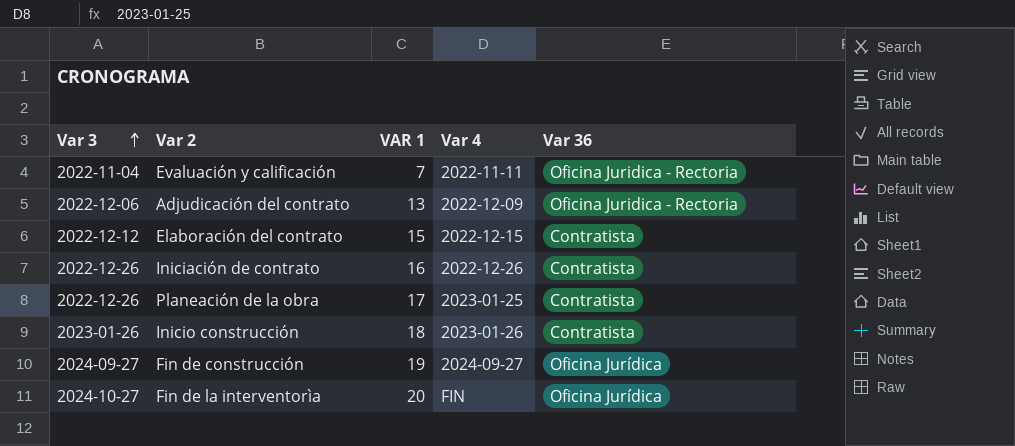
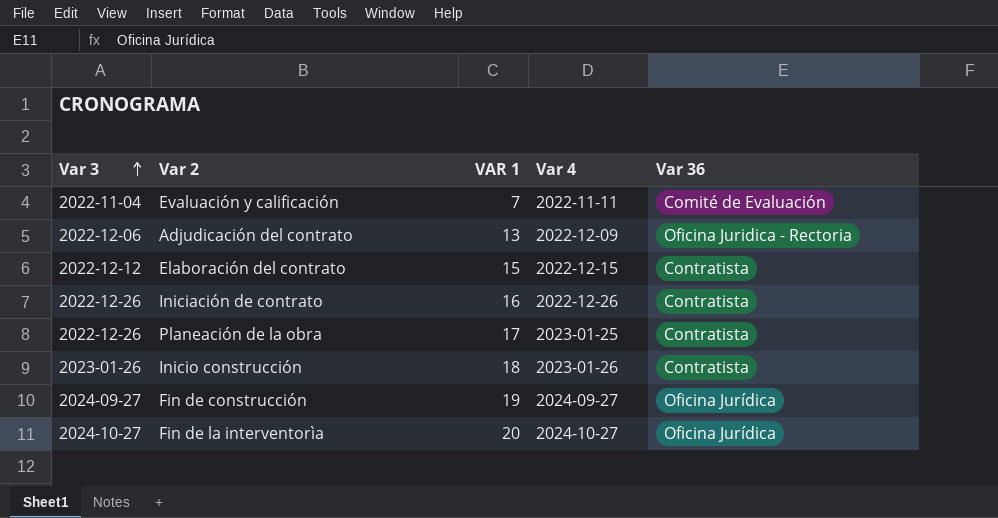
Evaluación y calificación | Var 36: Oficina Juridica - Rectoria -> Comité de Evaluación
Fin de la interventorìa | Var 4: FIN -> 2024-10-27

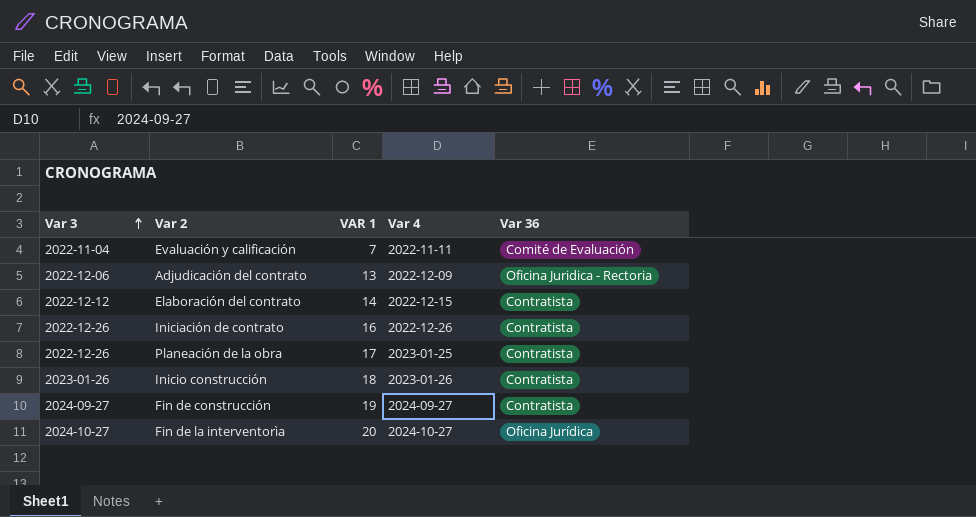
Elaboración del contrato | VAR 1: 15 -> 14
Fin de construcción | Var 36: Oficina Jurídica -> Contratista

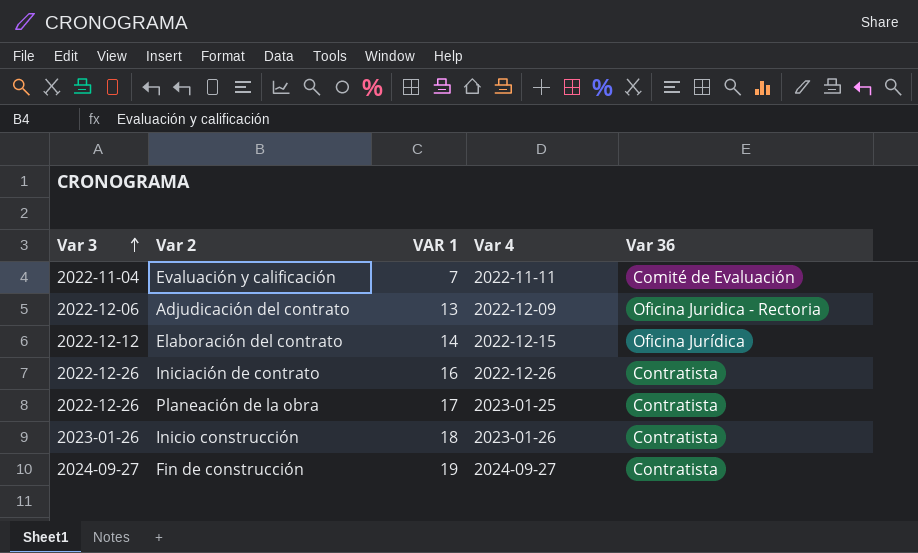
row Fin de la interventorìa: 2024-10-27 | 20 | 2024-10-27 | Oficina Jurídica -> none
Elaboración del contrato | Var 36: Contratista -> Oficina Jurídica

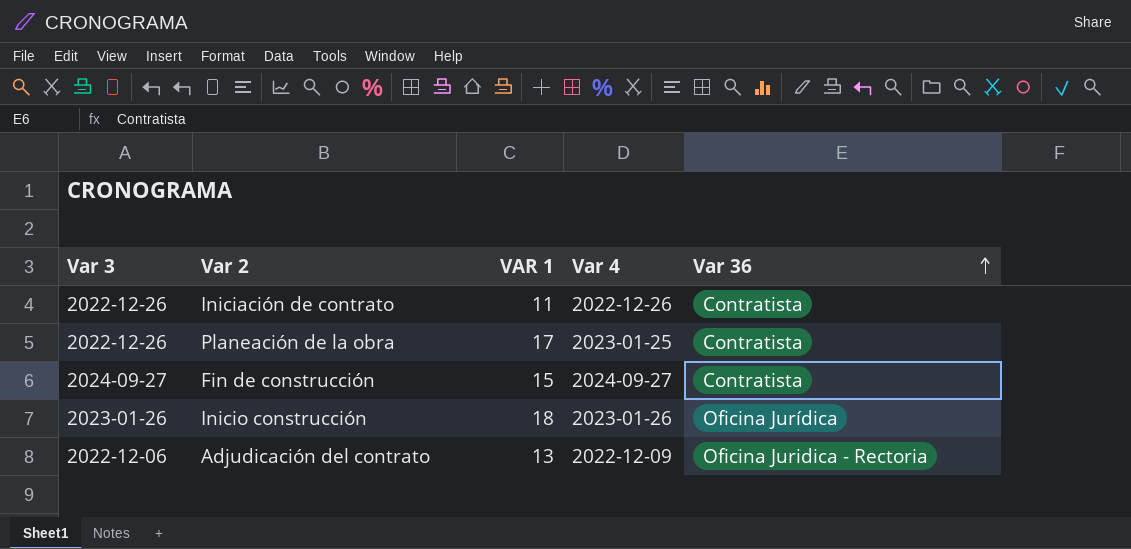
row order: Var 3 ascending -> Var 36 ascending
row Evaluación y calificación: 2022-11-04 | 7 | 2022-11-11 | Comité de Evaluación -> none
row Elaboración del contrato: 2022-12-12 | 14 | 2022-12-15 | Oficina Jurídica -> none
Iniciación de contrato | VAR 1: 16 -> 11
Fin de construcción | VAR 1: 19 -> 15
Inicio construcción | Var 36: Contratista -> Oficina Jurídica

